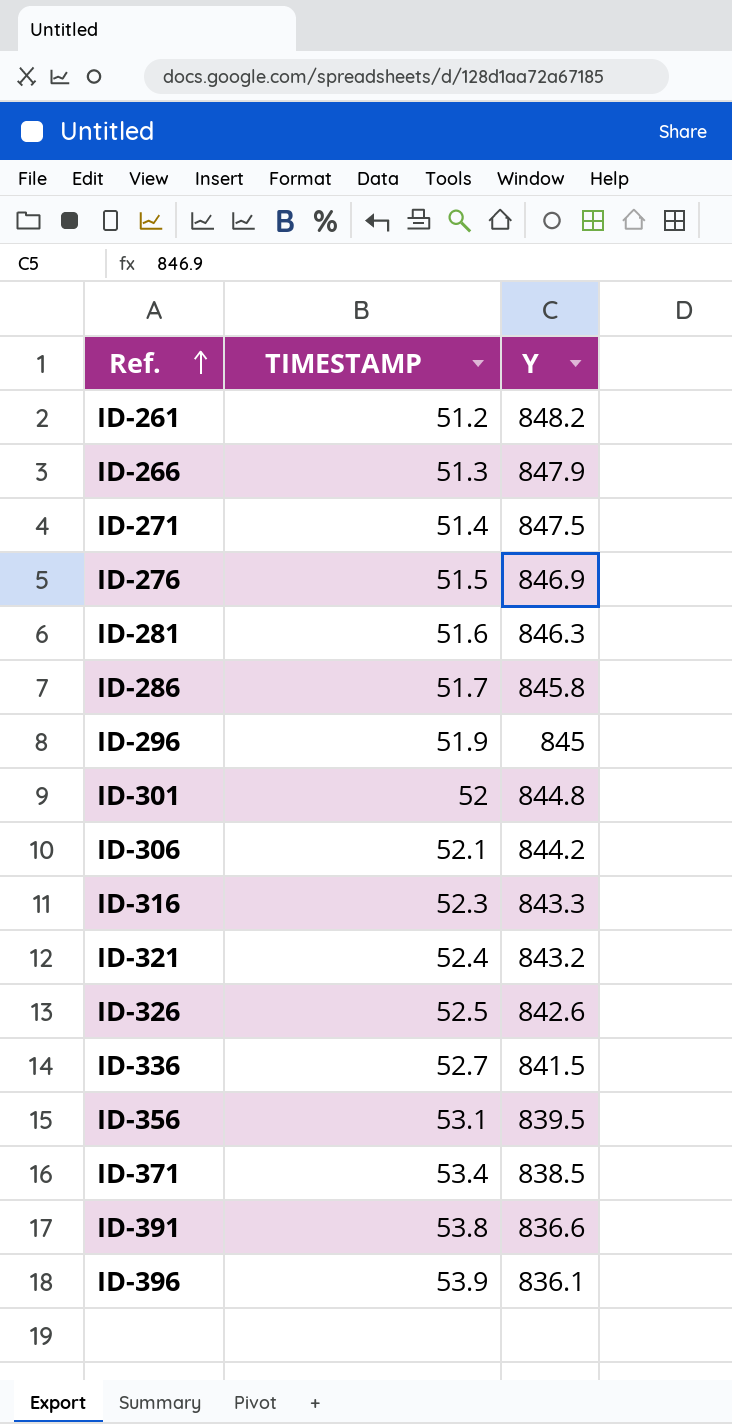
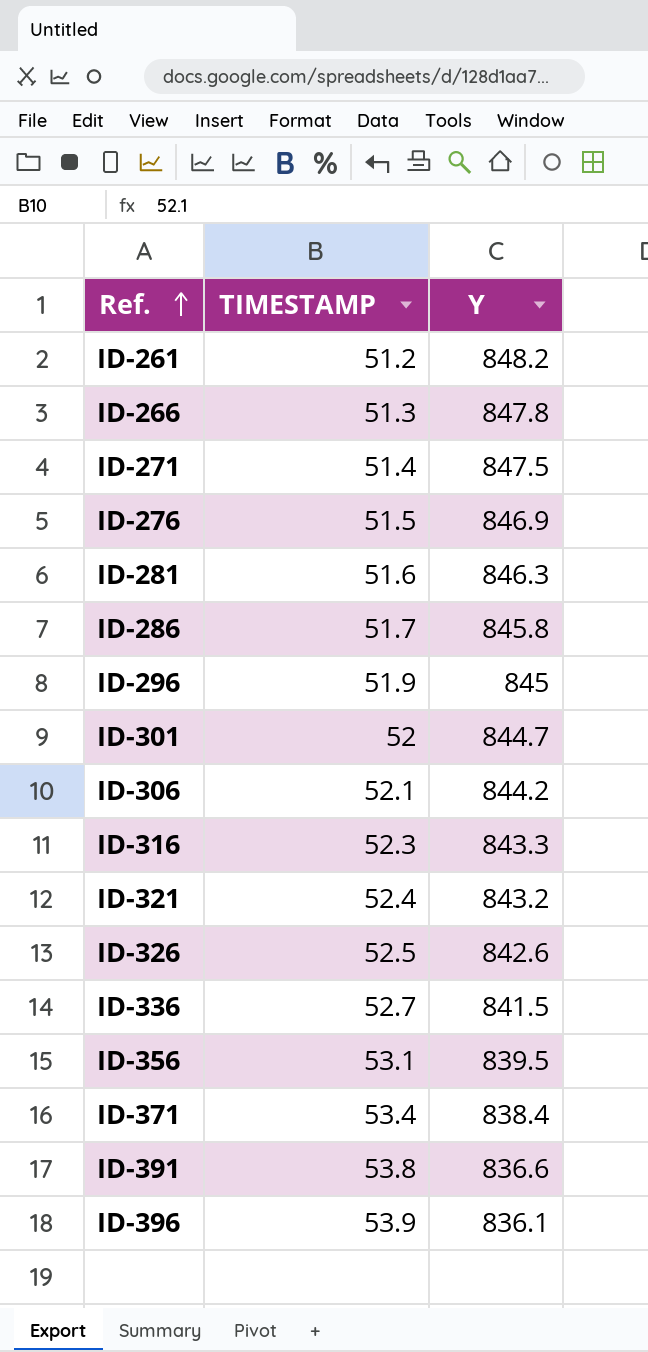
ID-266 | Y: 847.9 -> 847.8
ID-301 | Y: 844.8 -> 844.7
ID-371 | Y: 838.5 -> 838.4

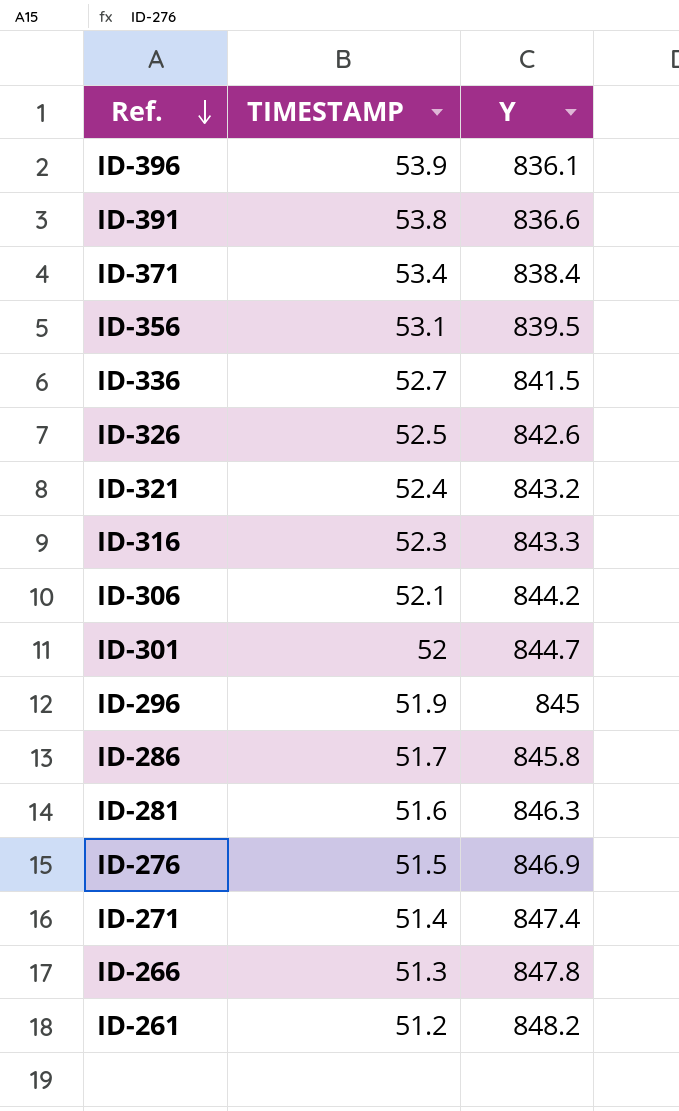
row order: Ref. ascending -> Ref. descending
ID-271 | Y: 847.5 -> 847.4

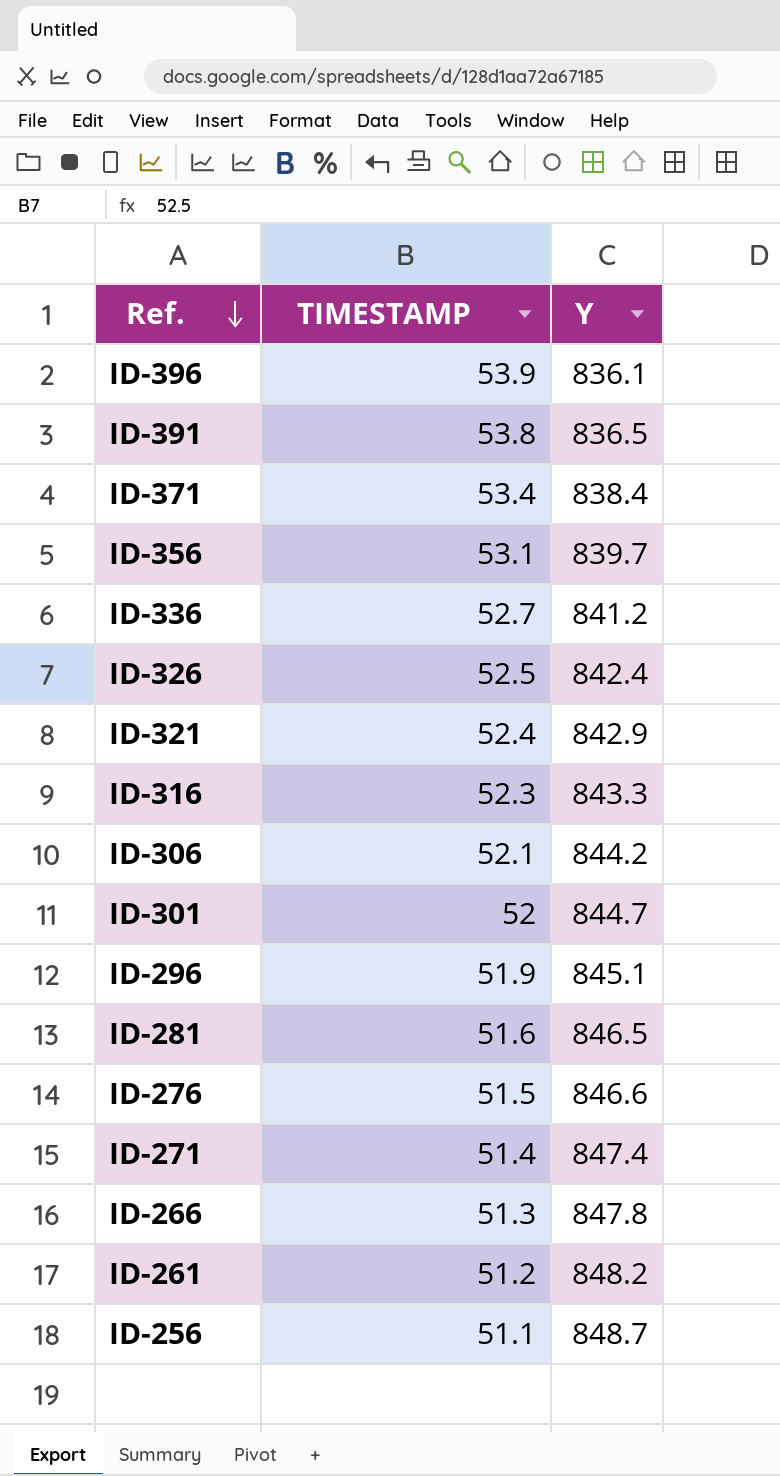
row ID-286: 51.7 | 845.8 -> none
ID-391 | Y: 836.6 -> 836.5
ID-356 | Y: 839.5 -> 839.7
ID-336 | Y: 841.5 -> 841.2
ID-326 | Y: 842.6 -> 842.4
ID-321 | Y: 843.2 -> 842.9
ID-296 | Y: 845 -> 845.1
ID-281 | Y: 846.3 -> 846.5
ID-276 | Y: 846.9 -> 846.6
row ID-256: none -> 51.1 | 848.7

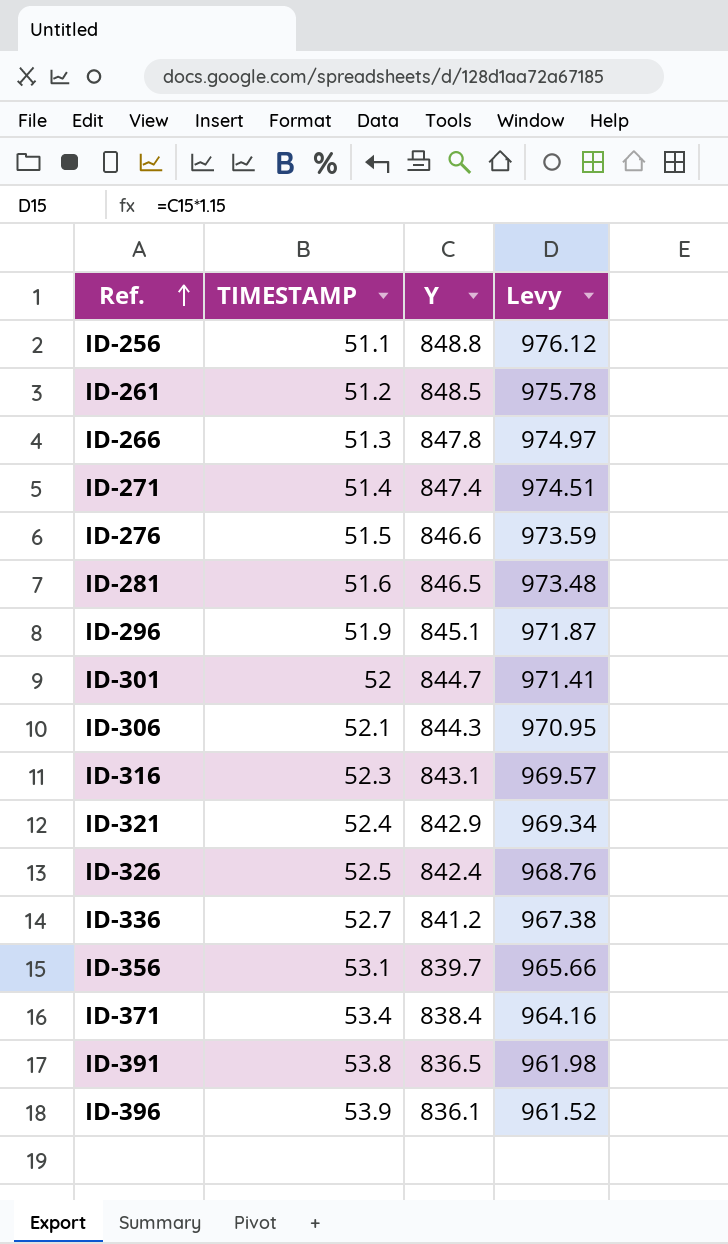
row order: Ref. descending -> Ref. ascending
column Levy | formula: none -> [Y] * 1.15
ID-256 | Y: 848.7 -> 848.8
ID-261 | Y: 848.2 -> 848.5
ID-306 | Y: 844.2 -> 844.3
ID-316 | Y: 843.3 -> 843.1

